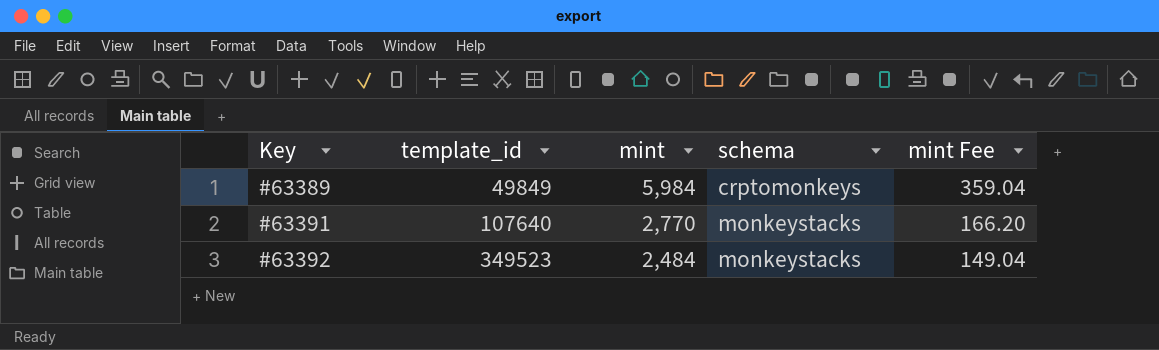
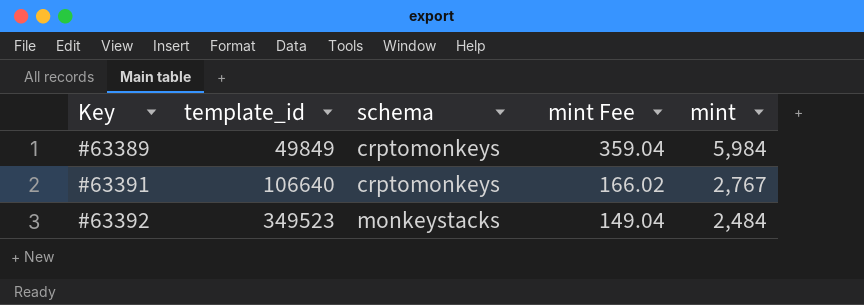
column mint | position: 3 -> 5
#63391 | template_id: 107640 -> 106640
#63391 | schema: monkeystacks -> crptomonkeys
#63391 | mint Fee: 166.20 -> 166.02
#63391 | mint: 2,770 -> 2,767

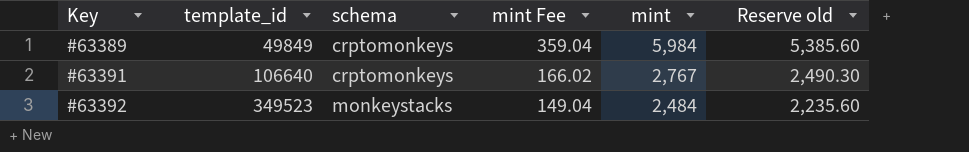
column Reserve old | formula: none -> [mint] * 0.9

